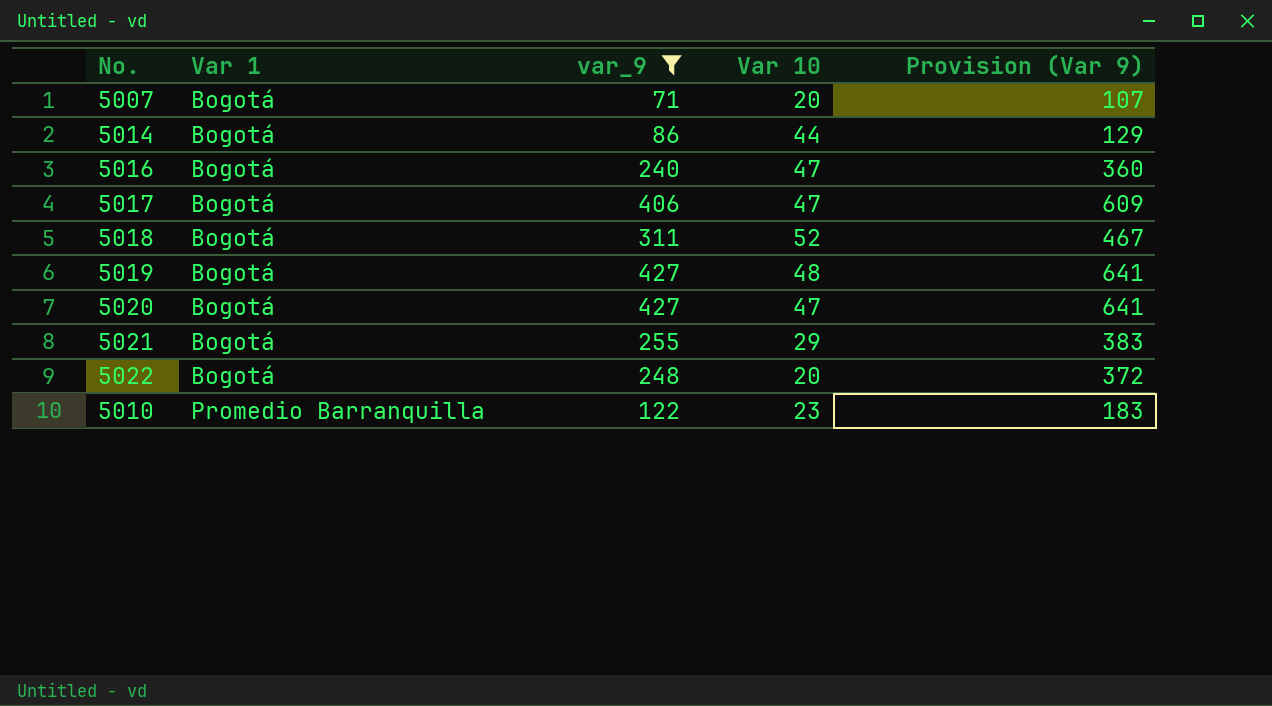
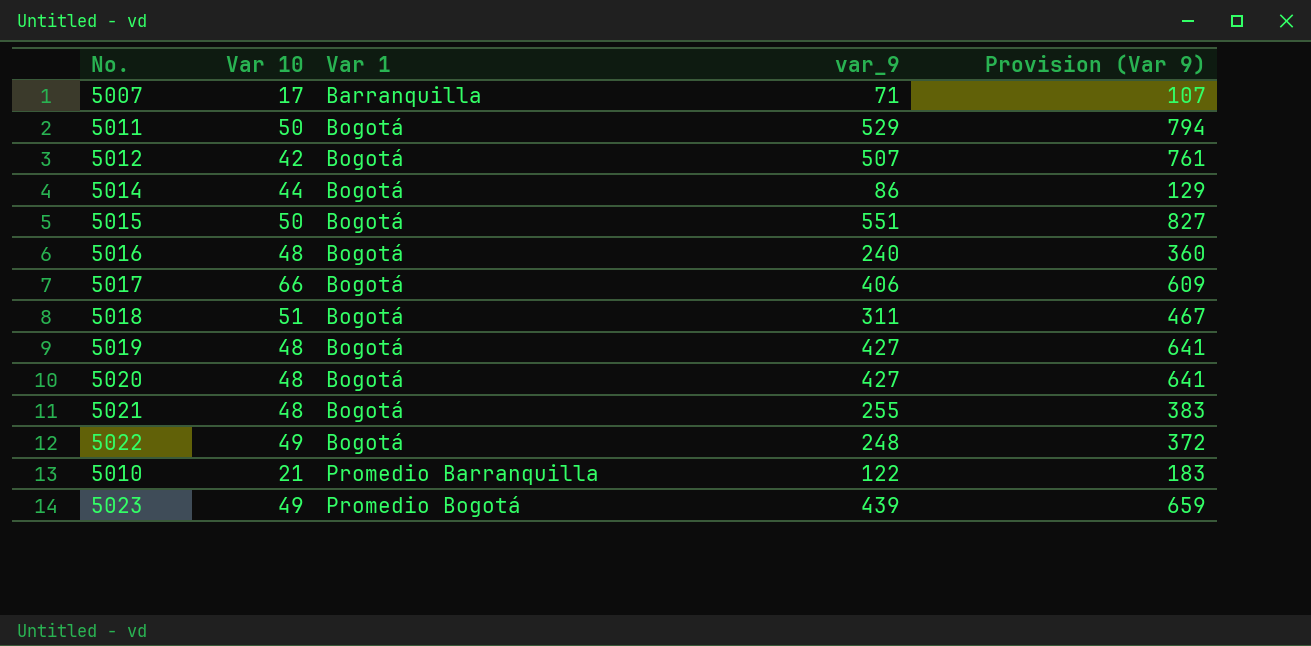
filter: var_9 <= 427 -> none
column Var 10 | position: 4 -> 2
5007 | Var 10: 20 -> 17
5007 | Var 1: Bogotá -> Barranquilla
5016 | Var 10: 47 -> 48
5017 | Var 10: 47 -> 66
5018 | Var 10: 52 -> 51
5020 | Var 10: 47 -> 48
5021 | Var 10: 29 -> 48
5022 | Var 10: 20 -> 49
5010 | Var 10: 23 -> 21

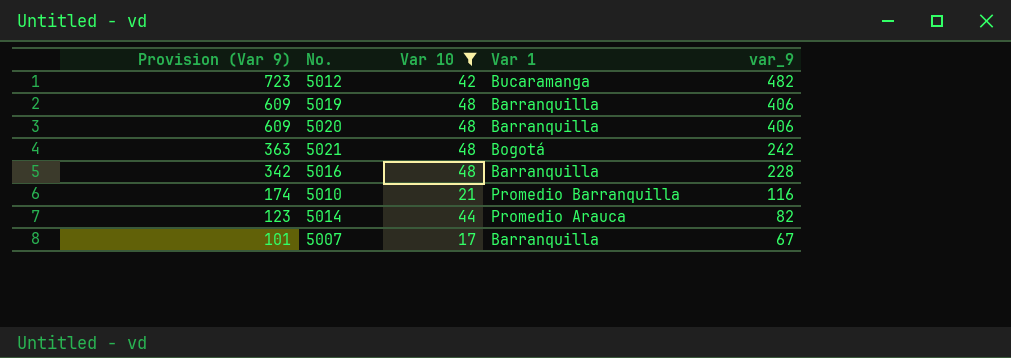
filter: none -> Var 10 <= 48
row order: Var 1 ascending -> Provision (Var 9) descending
column Provision (Var 9) | position: 5 -> 1
5012 | Provision (Var 9): 761 -> 723
5012 | Var 1: Bogotá -> Bucaramanga
5012 | var_9: 507 -> 482
5019 | Provision (Var 9): 641 -> 609
5019 | Var 1: Bogotá -> Barranquilla
5019 | var_9: 427 -> 406
5020 | Provision (Var 9): 641 -> 609
5020 | Var 1: Bogotá -> Barranquilla
5020 | var_9: 427 -> 406
5021 | Provision (Var 9): 383 -> 363
5021 | var_9: 255 -> 242
5016 | Provision (Var 9): 360 -> 342
5016 | Var 1: Bogotá -> Barranquilla
5016 | var_9: 240 -> 228
5010 | Provision (Var 9): 183 -> 174
5010 | var_9: 122 -> 116
5014 | Provision (Var 9): 129 -> 123
5014 | Var 1: Bogotá -> Promedio Arauca
5014 | var_9: 86 -> 82
5007 | Provision (Var 9): 107 -> 101
5007 | var_9: 71 -> 67

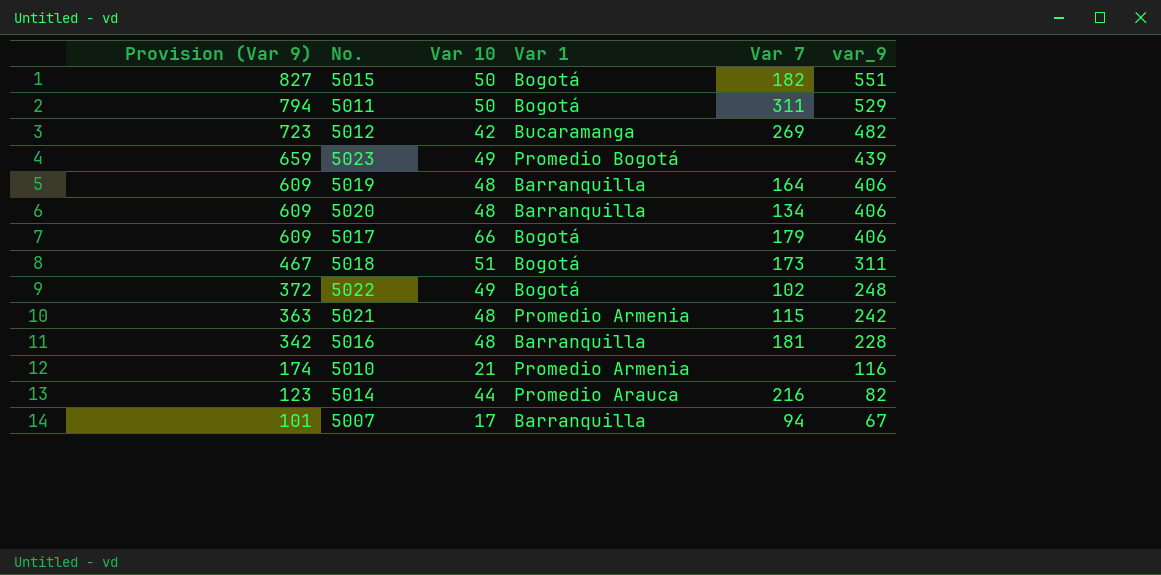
filter: Var 10 <= 48 -> none
column Var 7 | position: none -> 5
5021 | Var 1: Bogotá -> Promedio Armenia
5010 | Var 1: Promedio Barranquilla -> Promedio Armenia

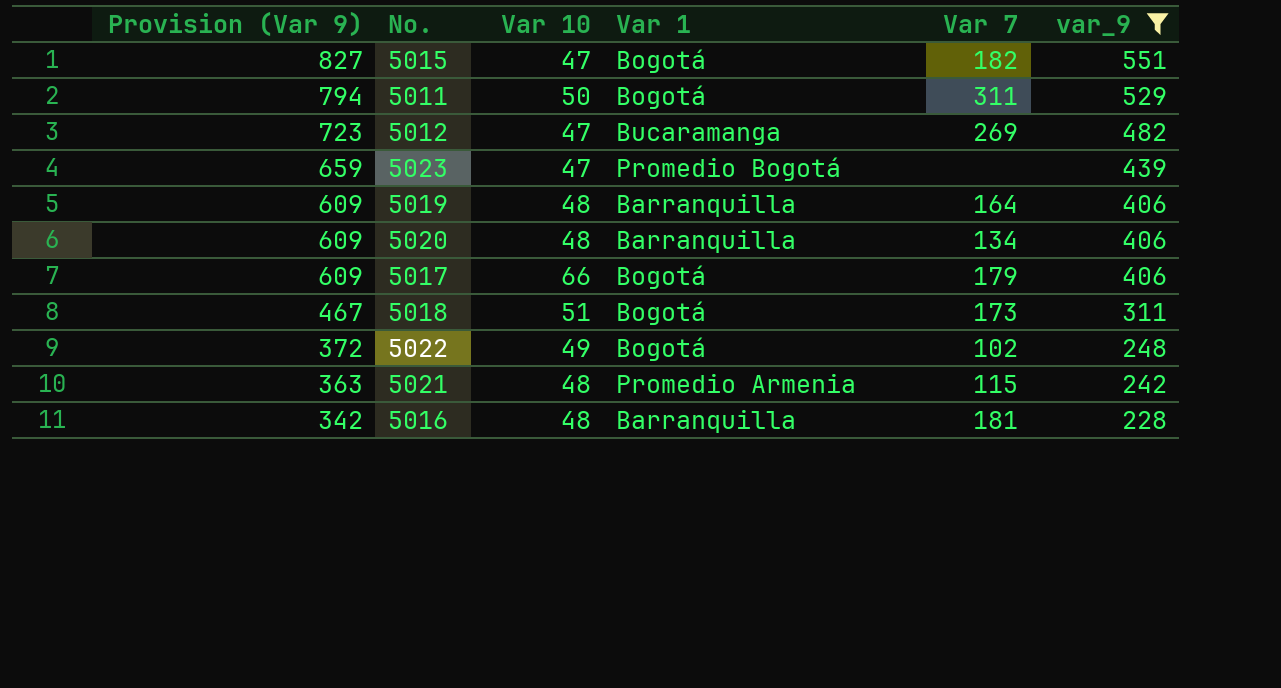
filter: none -> var_9 >= 228
5015 | Var 10: 50 -> 47
5012 | Var 10: 42 -> 47
5023 | Var 10: 49 -> 47

